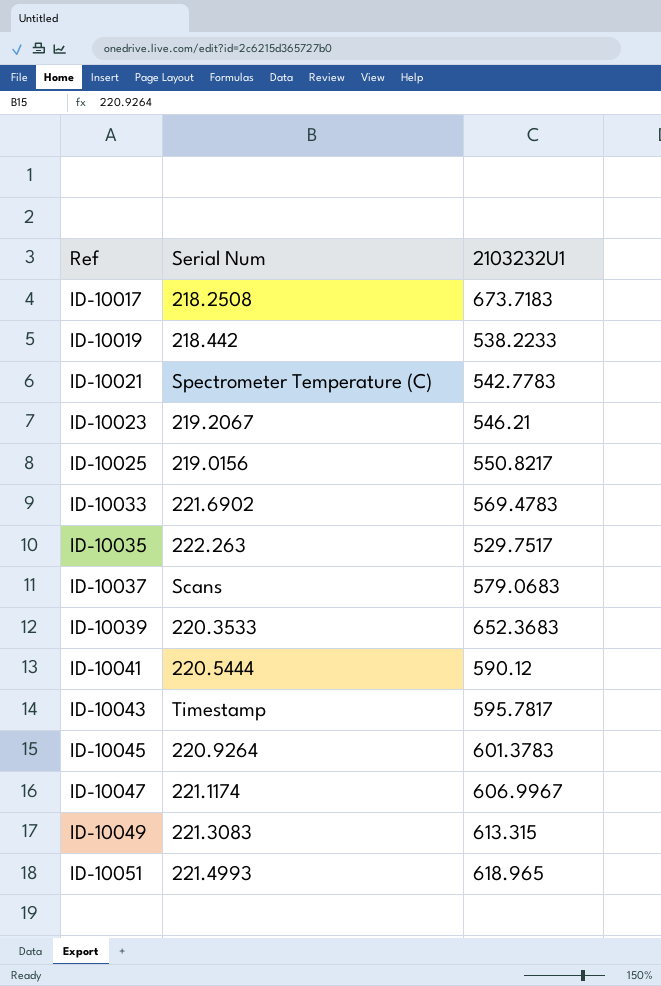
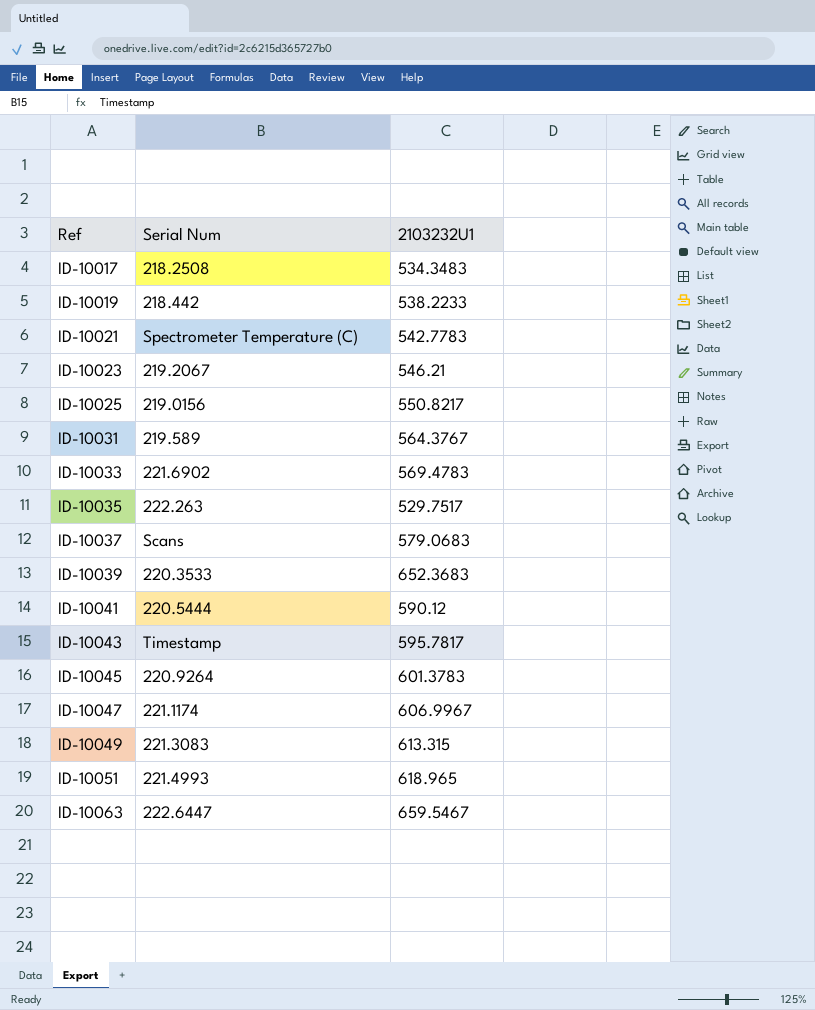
ID-10017 | 2103232U1: 673.7183 -> 534.3483
row ID-10031: none -> 219.589 | 564.3767
row ID-10063: none -> 222.6447 | 659.5467

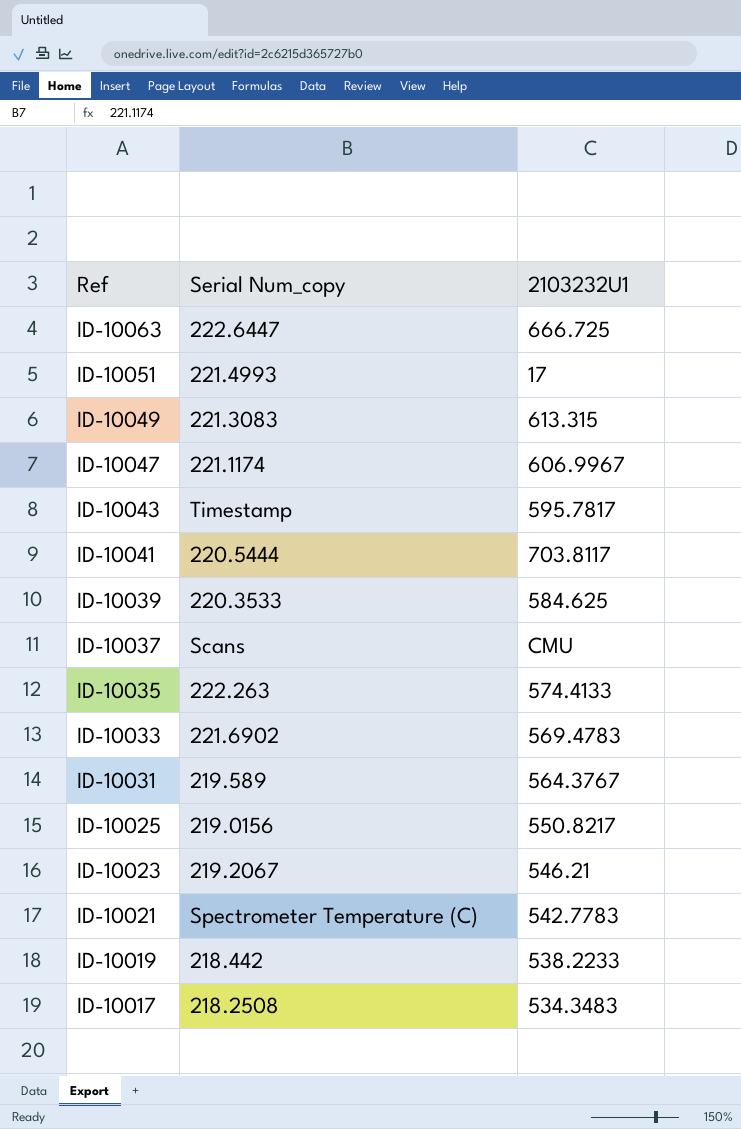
row order: Ref ascending -> Ref descending
column name: Serial Num -> Serial Num_copy
row ID-10045: 220.9264 | 601.3783 -> none
ID-10063 | 2103232U1: 659.5467 -> 666.725
ID-10051 | 2103232U1: 618.965 -> 17
ID-10041 | 2103232U1: 590.12 -> 703.8117
ID-10039 | 2103232U1: 652.3683 -> 584.625
ID-10037 | 2103232U1: 579.0683 -> CMU
ID-10035 | 2103232U1: 529.7517 -> 574.4133

